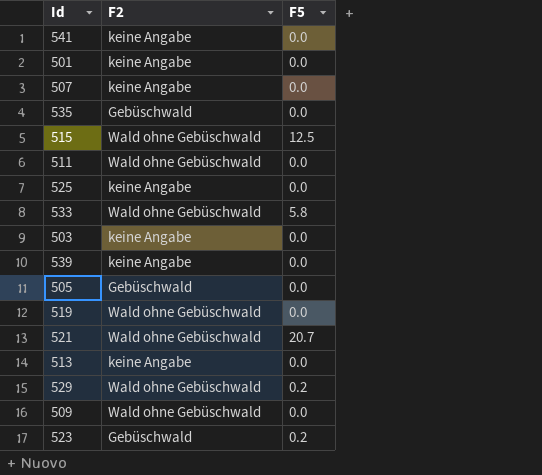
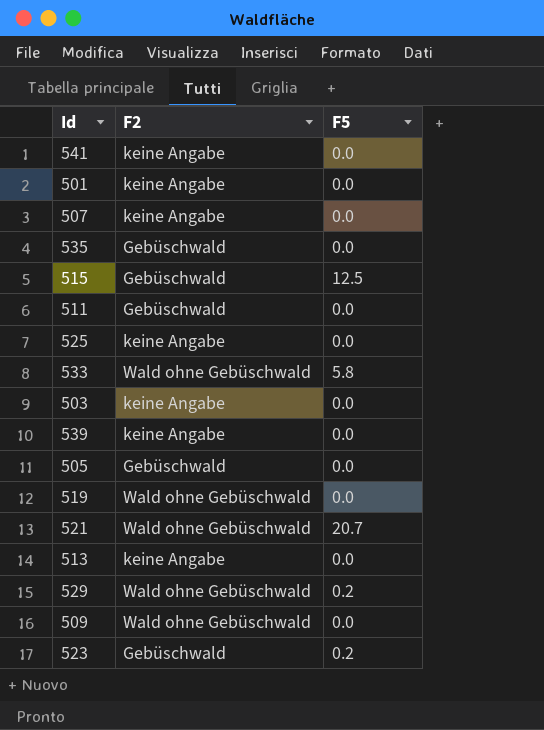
515 | F2: Wald ohne Gebüschwald -> Gebüschwald
511 | F2: Wald ohne Gebüschwald -> Gebüschwald

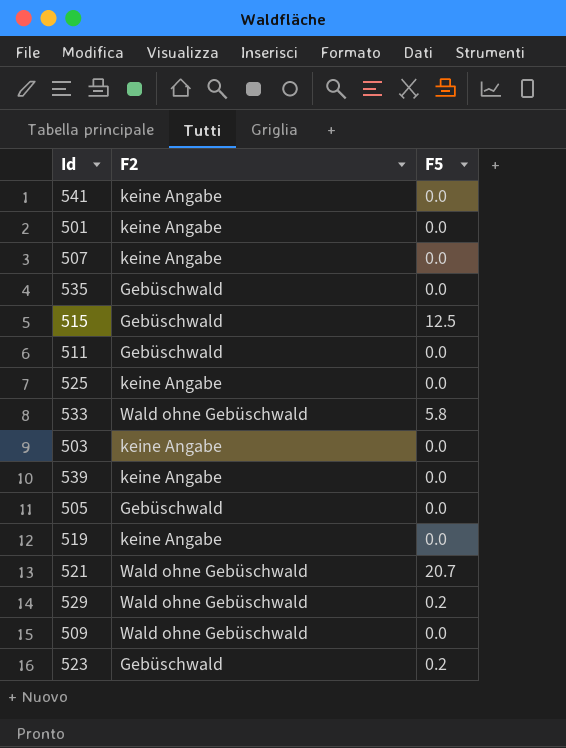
row 513: keine Angabe | 0.0 -> none
519 | F2: Wald ohne Gebüschwald -> keine Angabe

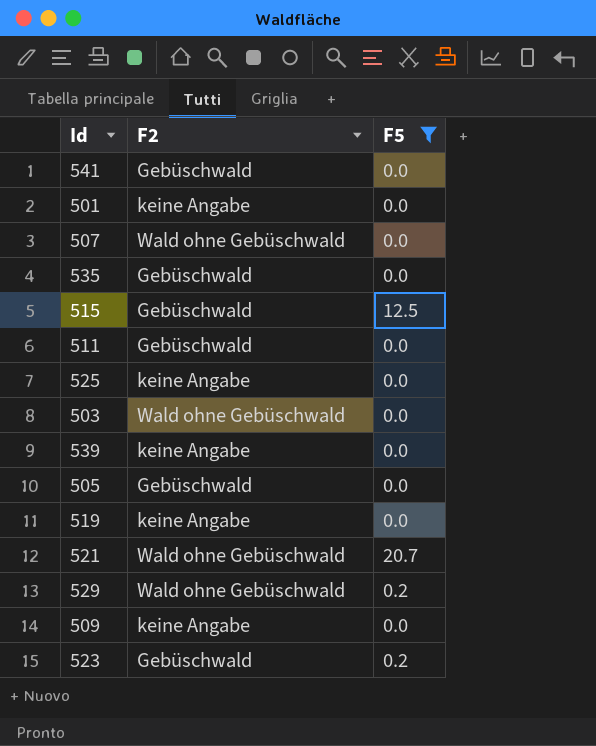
filter: none -> F5 != 5.8
541 | F2: keine Angabe -> Gebüschwald
507 | F2: keine Angabe -> Wald ohne Gebüschwald
503 | F2: keine Angabe -> Wald ohne Gebüschwald
509 | F2: Wald ohne Gebüschwald -> keine Angabe

